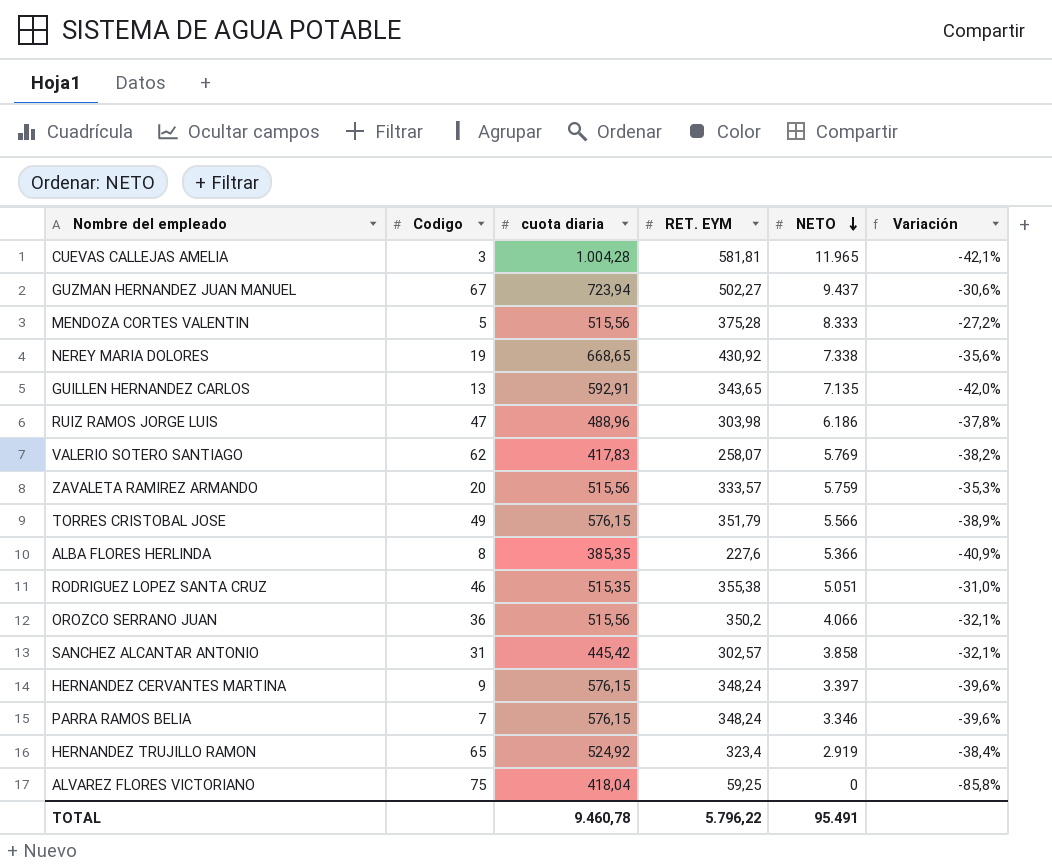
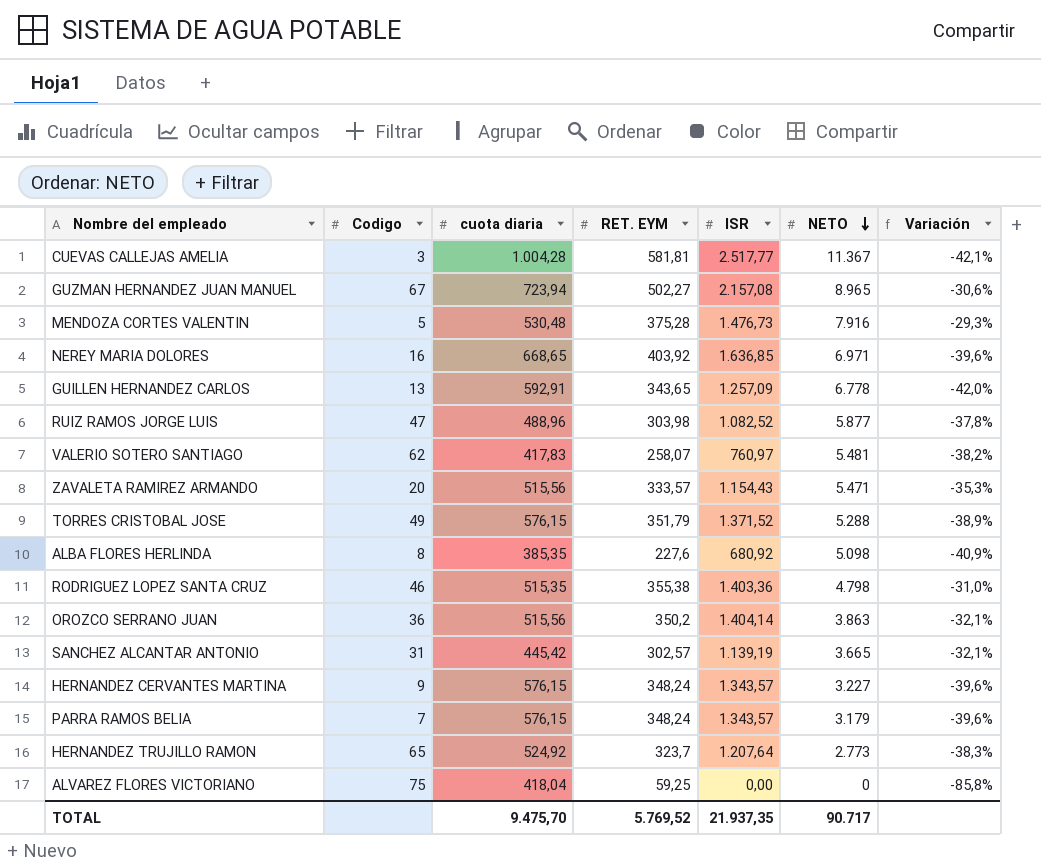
column ISR | position: none -> 5
CUEVAS CALLEJAS AMELIA | NETO: 11.965 -> 11.367
GUZMAN HERNANDEZ JUAN MANUEL | NETO: 9.437 -> 8.965
MENDOZA CORTES VALENTIN | cuota diaria: 515,56 -> 530,48
MENDOZA CORTES VALENTIN | NETO: 8.333 -> 7.916
MENDOZA CORTES VALENTIN | Variación: -27,2% -> -29,3%
NEREY MARIA DOLORES | Codigo: 19 -> 16
NEREY MARIA DOLORES | RET. EYM: 430,92 -> 403,92
NEREY MARIA DOLORES | NETO: 7.338 -> 6.971
NEREY MARIA DOLORES | Variación: -35,6% -> -39,6%
GUILLEN HERNANDEZ CARLOS | NETO: 7.135 -> 6.778
RUIZ RAMOS JORGE LUIS | NETO: 6.186 -> 5.877
VALERIO SOTERO SANTIAGO | NETO: 5.769 -> 5.481
ZAVALETA RAMIREZ ARMANDO | NETO: 5.759 -> 5.471
TORRES CRISTOBAL JOSE | NETO: 5.566 -> 5.288
ALBA FLORES HERLINDA | NETO: 5.366 -> 5.098
RODRIGUEZ LOPEZ SANTA CRUZ | NETO: 5.051 -> 4.798
OROZCO SERRANO JUAN | NETO: 4.066 -> 3.863
SANCHEZ ALCANTAR ANTONIO | NETO: 3.858 -> 3.665
HERNANDEZ CERVANTES MARTINA | NETO: 3.397 -> 3.227
PARRA RAMOS BELIA | NETO: 3.346 -> 3.179
HERNANDEZ TRUJILLO RAMON | RET. EYM: 323,4 -> 323,7
HERNANDEZ TRUJILLO RAMON | NETO: 2.919 -> 2.773
HERNANDEZ TRUJILLO RAMON | Variación: -38,4% -> -38,3%
TOTAL | cuota diaria: 9.460,78 -> 9.475,70
TOTAL | RET. EYM: 5.796,22 -> 5.769,52
TOTAL | NETO: 95.491 -> 90.717

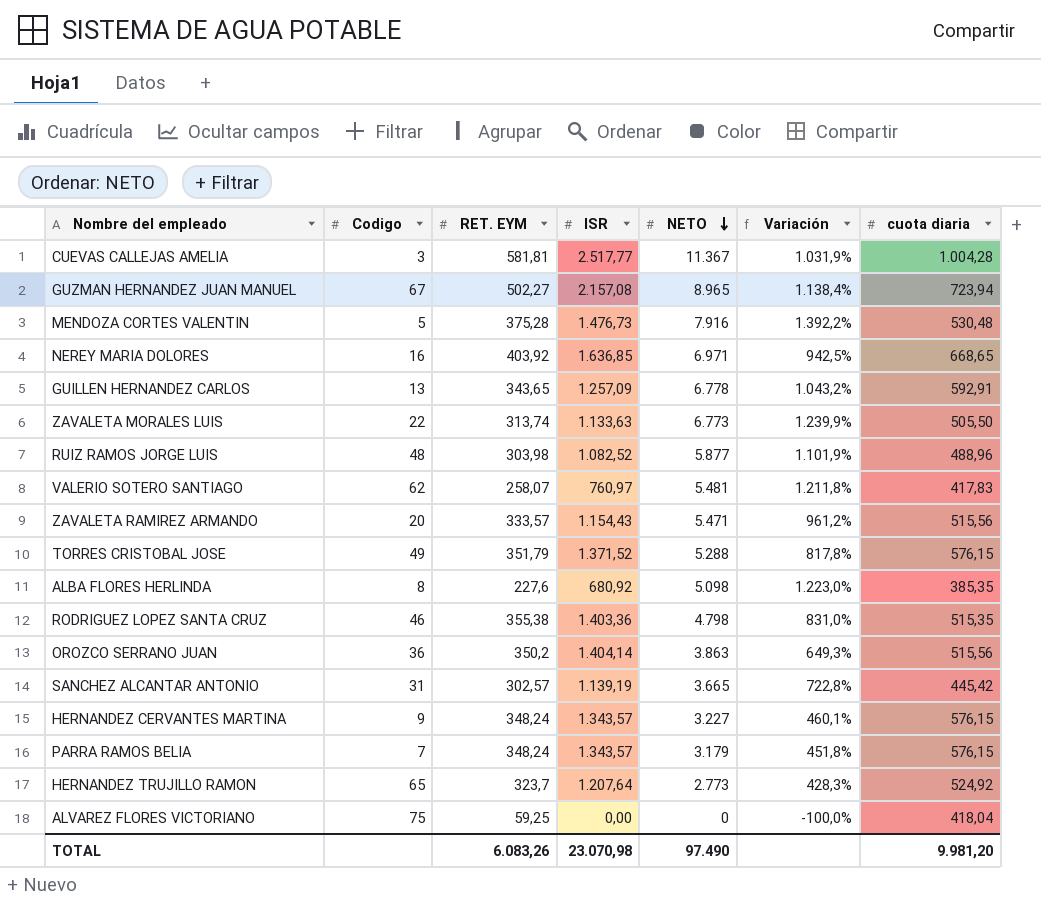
column Variación | formula: ([RET. EYM] - [cuota diaria]) / [cuota diaria] -> ([NETO] - [cuota diaria]) / [cuota diaria]
column cuota diaria | position: 3 -> 7
row ZAVALETA MORALES LUIS: none -> 22 | 313,74 | 1.133,63 | 6.773 | 1.239,9% | 505,50
RUIZ RAMOS JORGE LUIS | Codigo: 47 -> 48
TOTAL | RET. EYM: 5.769,52 -> 6.083,26
TOTAL | ISR: 21.937,35 -> 23.070,98
TOTAL | NETO: 90.717 -> 97.490
TOTAL | cuota diaria: 9.475,70 -> 9.981,20

